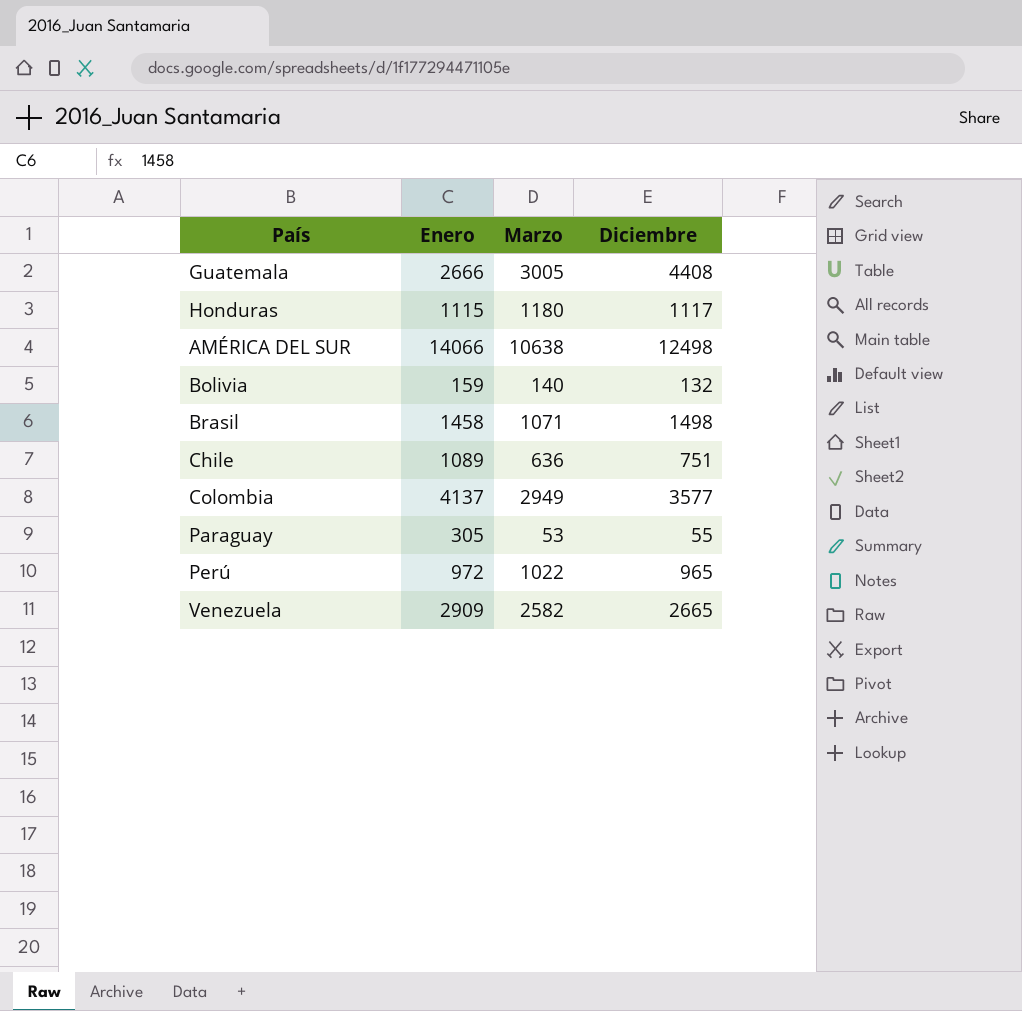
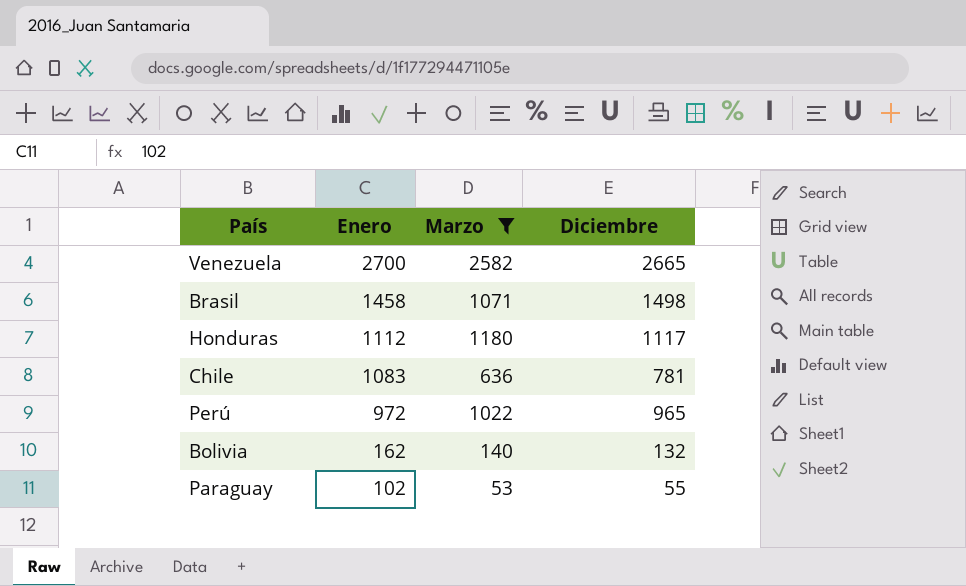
filter: none -> Marzo <= 2582
row order: none -> Enero descending
Venezuela | Enero: 2909 -> 2700
Honduras | Enero: 1115 -> 1112
Chile | Enero: 1089 -> 1083
Chile | Diciembre: 751 -> 781
Bolivia | Enero: 159 -> 162
Paraguay | Enero: 305 -> 102

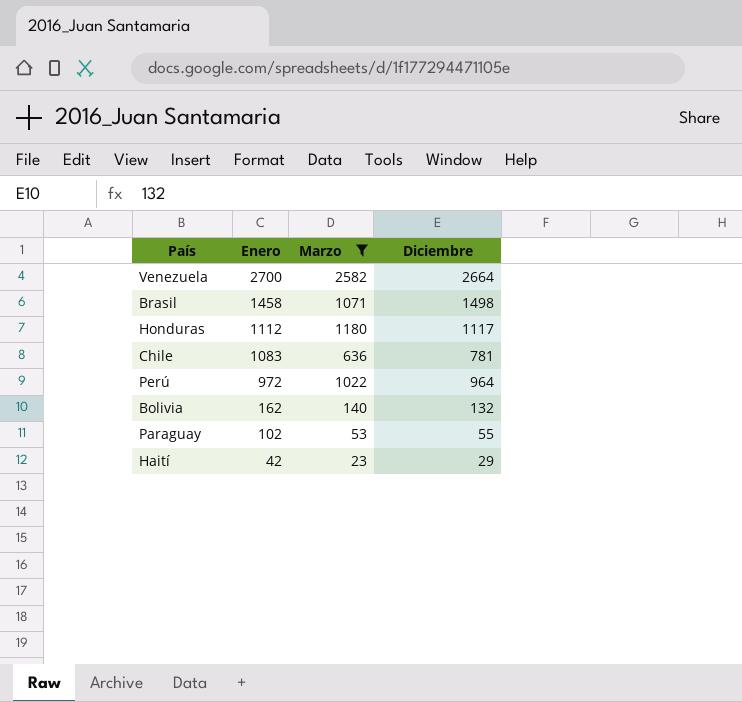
Venezuela | Diciembre: 2665 -> 2664
Perú | Diciembre: 965 -> 964
row Haití: none -> 42 | 23 | 29

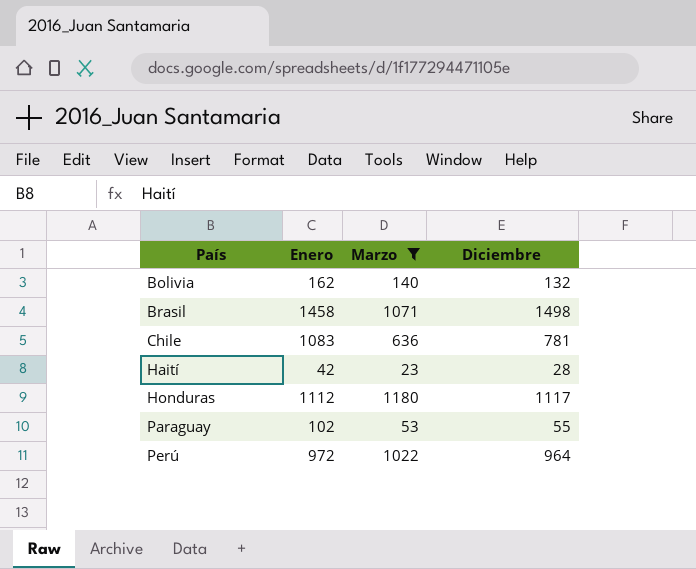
row order: Enero descending -> País ascending
row Venezuela: 2700 | 2582 | 2664 -> none
Haití | Diciembre: 29 -> 28

